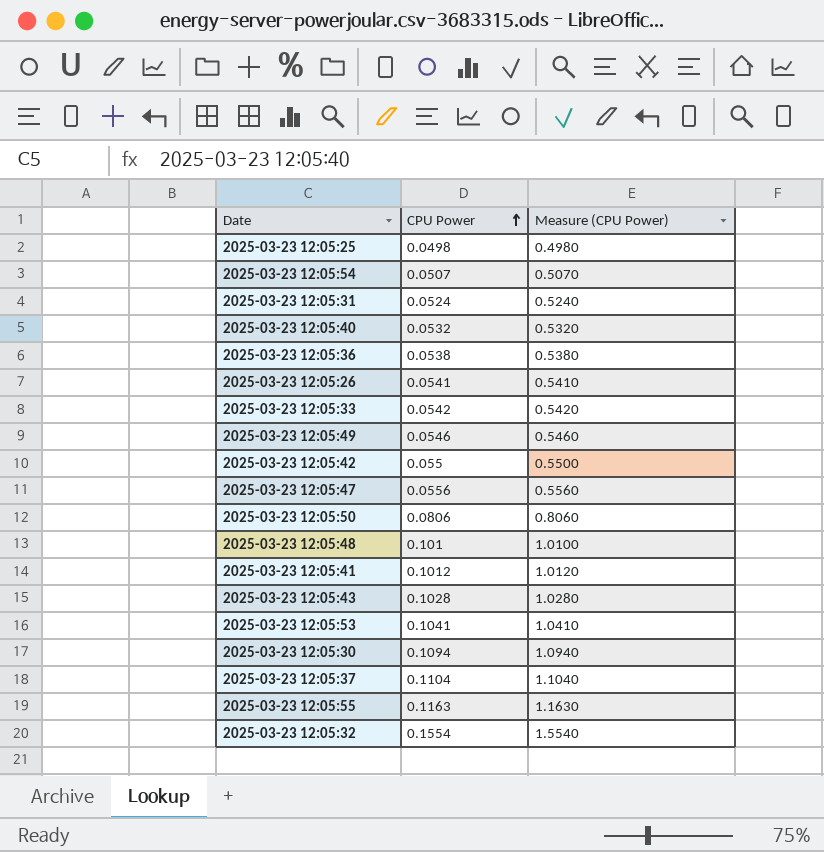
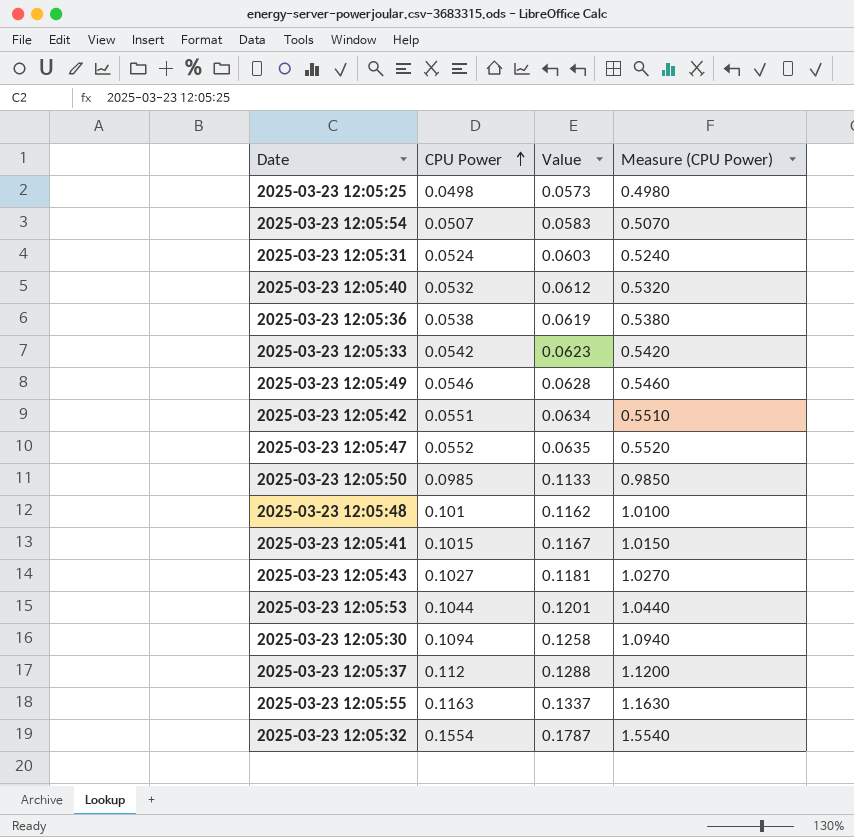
column Value | formula: none -> [CPU Power] * 1.15
row 2025-03-23 12:05:26: 0.0541 | 0.5410 -> none
2025-03-23 12:05:42 | CPU Power: 0.055 -> 0.0551
2025-03-23 12:05:42 | Measure (CPU Power): 0.5500 -> 0.5510
2025-03-23 12:05:47 | CPU Power: 0.0556 -> 0.0552
2025-03-23 12:05:47 | Measure (CPU Power): 0.5560 -> 0.5520
2025-03-23 12:05:50 | CPU Power: 0.0806 -> 0.0985
2025-03-23 12:05:50 | Measure (CPU Power): 0.8060 -> 0.9850
2025-03-23 12:05:41 | CPU Power: 0.1012 -> 0.1015
2025-03-23 12:05:41 | Measure (CPU Power): 1.0120 -> 1.0150
2025-03-23 12:05:43 | CPU Power: 0.1028 -> 0.1027
2025-03-23 12:05:43 | Measure (CPU Power): 1.0280 -> 1.0270
2025-03-23 12:05:53 | CPU Power: 0.1041 -> 0.1044
2025-03-23 12:05:53 | Measure (CPU Power): 1.0410 -> 1.0440
2025-03-23 12:05:37 | CPU Power: 0.1104 -> 0.112
2025-03-23 12:05:37 | Measure (CPU Power): 1.1040 -> 1.1200

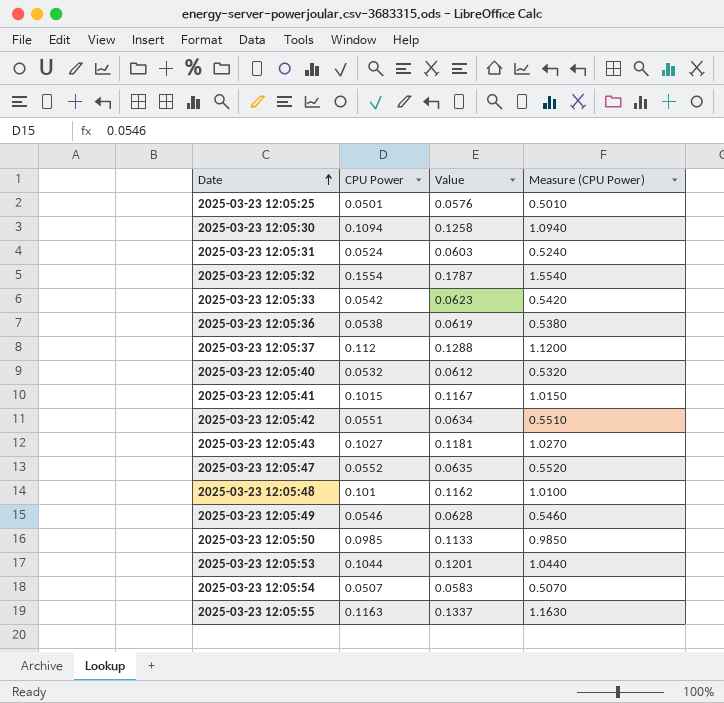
row order: CPU Power ascending -> Date ascending
2025-03-23 12:05:25 | CPU Power: 0.0498 -> 0.0501
2025-03-23 12:05:25 | Value: 0.0573 -> 0.0576
2025-03-23 12:05:25 | Measure (CPU Power): 0.4980 -> 0.5010

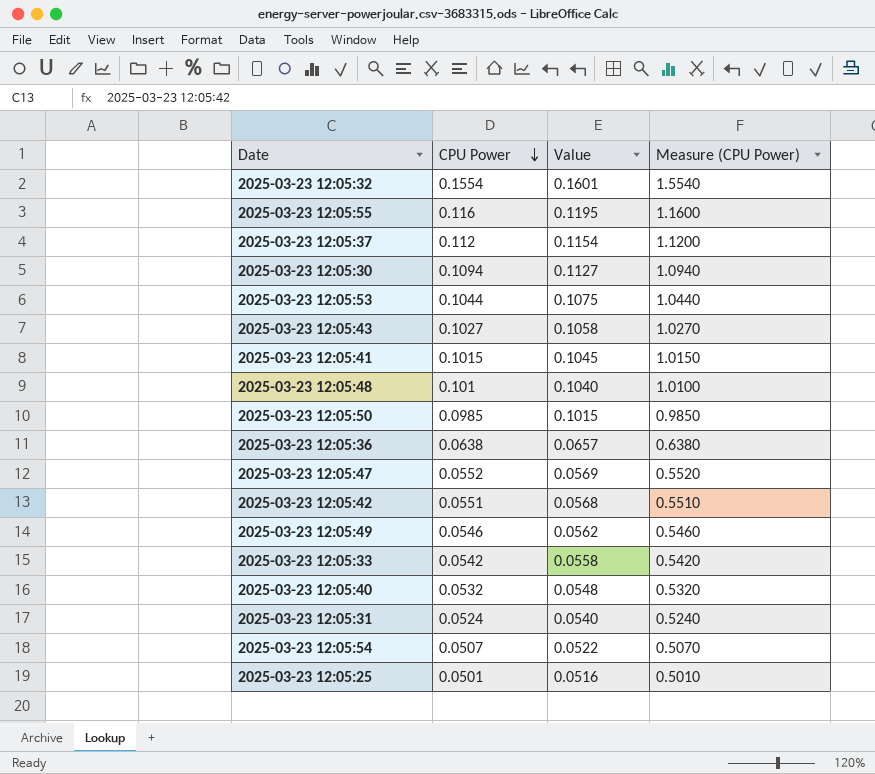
row order: Date ascending -> CPU Power descending
column Value | formula: [CPU Power] * 1.15 -> [CPU Power] * 1.03
2025-03-23 12:05:55 | CPU Power: 0.1163 -> 0.116
2025-03-23 12:05:55 | Measure (CPU Power): 1.1630 -> 1.1600
2025-03-23 12:05:36 | CPU Power: 0.0538 -> 0.0638
2025-03-23 12:05:36 | Measure (CPU Power): 0.5380 -> 0.6380

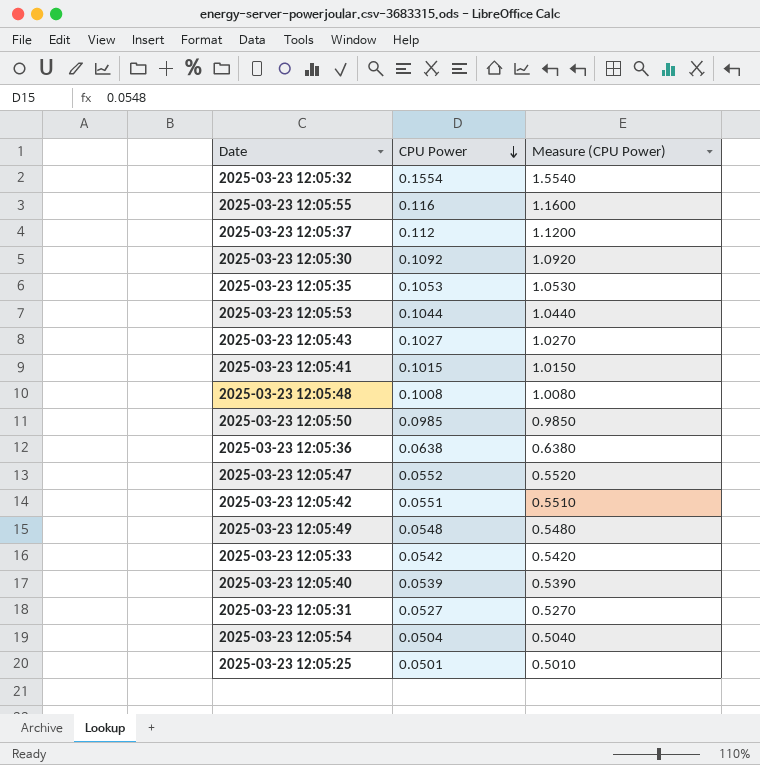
column Value | formula: [CPU Power] * 1.03 -> none
2025-03-23 12:05:30 | CPU Power: 0.1094 -> 0.1092
2025-03-23 12:05:30 | Measure (CPU Power): 1.0940 -> 1.0920
row 2025-03-23 12:05:35: none -> 0.1053 | 1.0530
2025-03-23 12:05:48 | CPU Power: 0.101 -> 0.1008
2025-03-23 12:05:48 | Measure (CPU Power): 1.0100 -> 1.0080
2025-03-23 12:05:49 | CPU Power: 0.0546 -> 0.0548
2025-03-23 12:05:49 | Measure (CPU Power): 0.5460 -> 0.5480
2025-03-23 12:05:40 | CPU Power: 0.0532 -> 0.0539
2025-03-23 12:05:40 | Measure (CPU Power): 0.5320 -> 0.5390
2025-03-23 12:05:31 | CPU Power: 0.0524 -> 0.0527
2025-03-23 12:05:31 | Measure (CPU Power): 0.5240 -> 0.5270
2025-03-23 12:05:54 | CPU Power: 0.0507 -> 0.0504
2025-03-23 12:05:54 | Measure (CPU Power): 0.5070 -> 0.5040

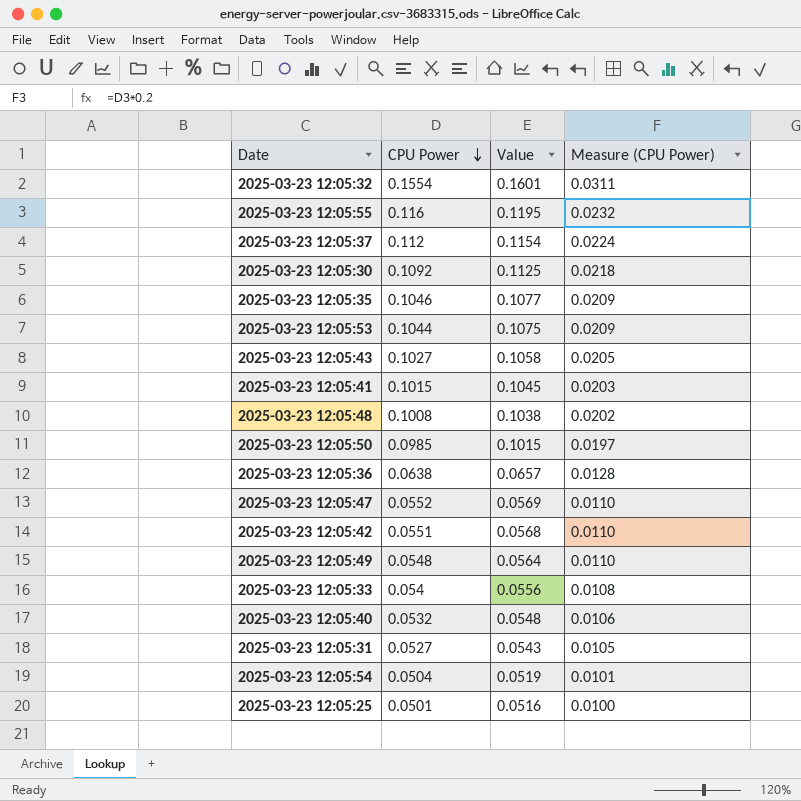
column Value | formula: none -> [CPU Power] * 1.03
column Measure (CPU Power) | formula: [CPU Power] * 10 -> [CPU Power] * 0.2
2025-03-23 12:05:35 | CPU Power: 0.1053 -> 0.1046
2025-03-23 12:05:33 | CPU Power: 0.0542 -> 0.054
2025-03-23 12:05:40 | CPU Power: 0.0539 -> 0.0532

